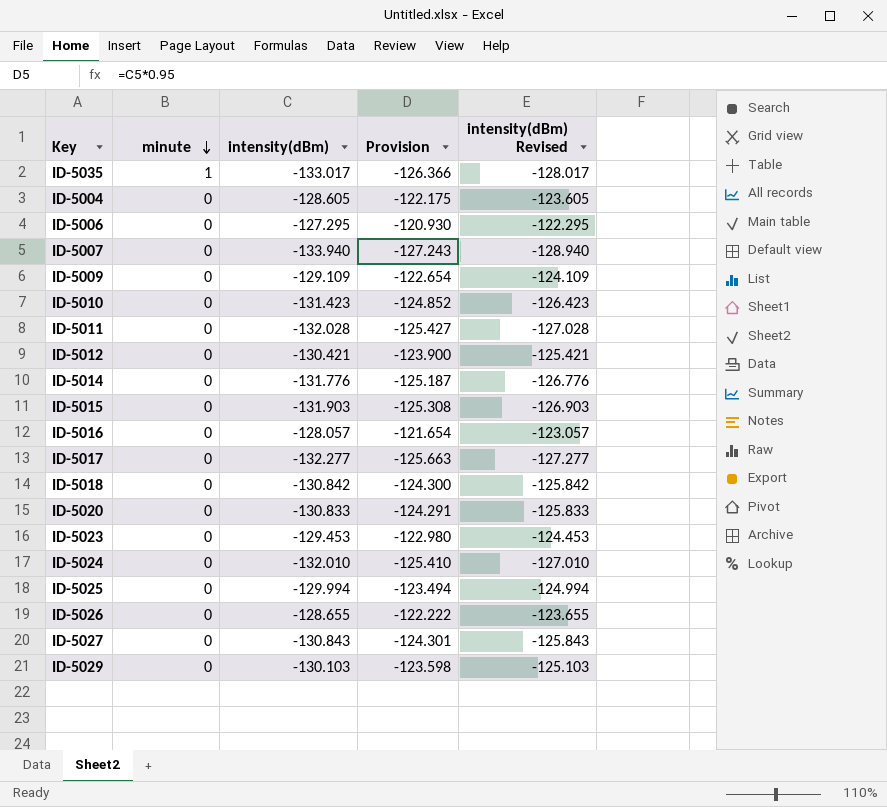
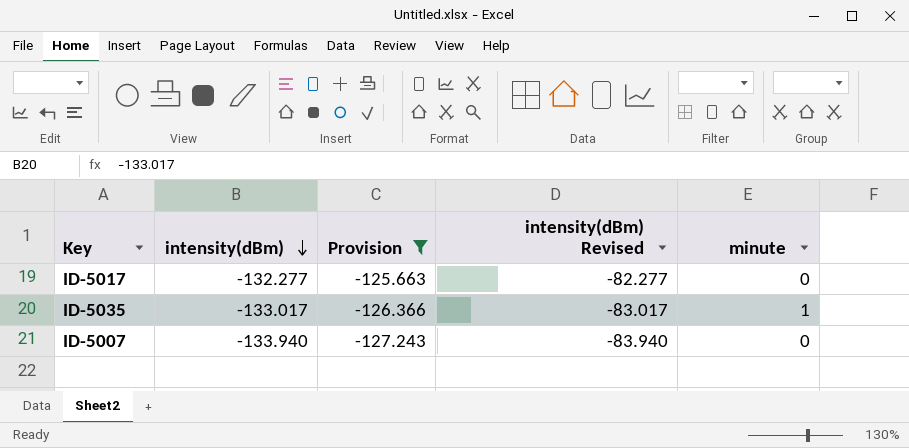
filter: none -> Provision <= -125.663
row order: minute descending -> intensity(dBm) descending
column intensity(dBm) Revised | formula: [intensity(dBm)] + 5 -> [intensity(dBm)] + 50
column minute | position: 2 -> 5

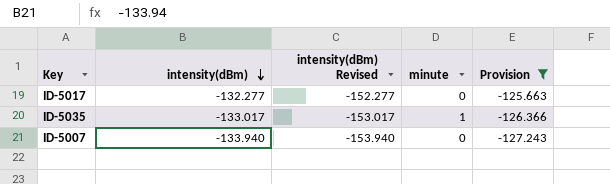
column intensity(dBm) Revised | formula: [intensity(dBm)] + 50 -> [intensity(dBm)] - 20
column Provision | position: 3 -> 5

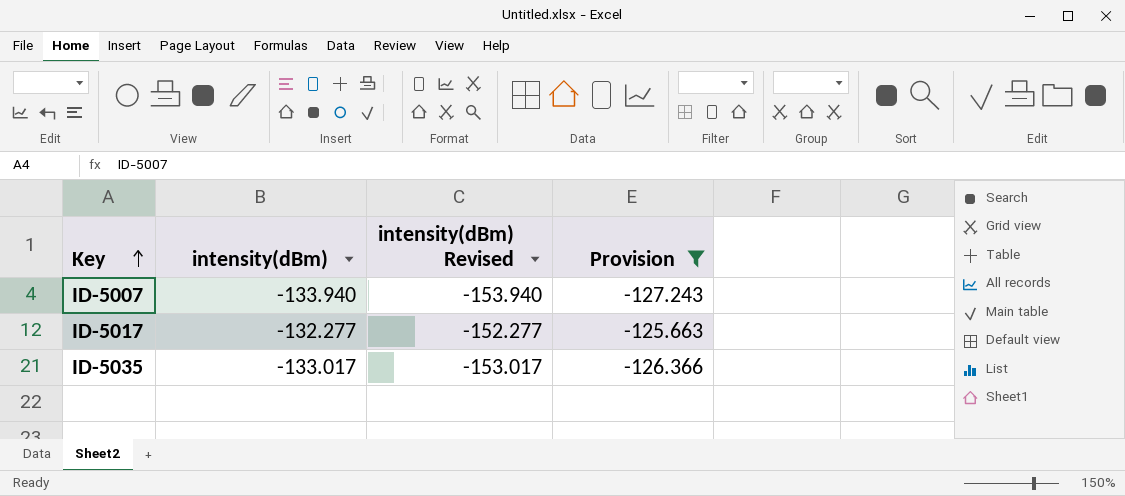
row order: intensity(dBm) descending -> Key ascending
column minute | position: 4 -> none

